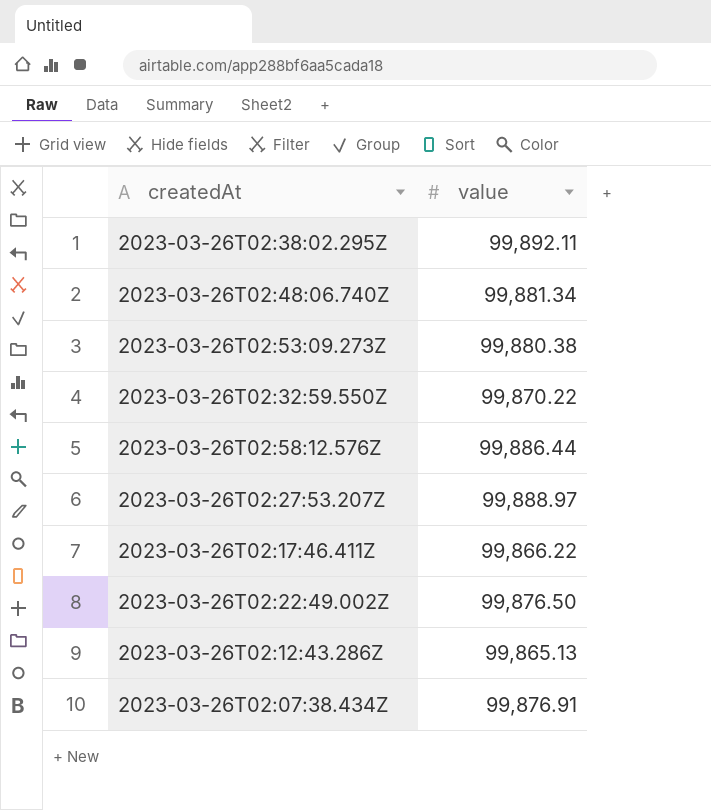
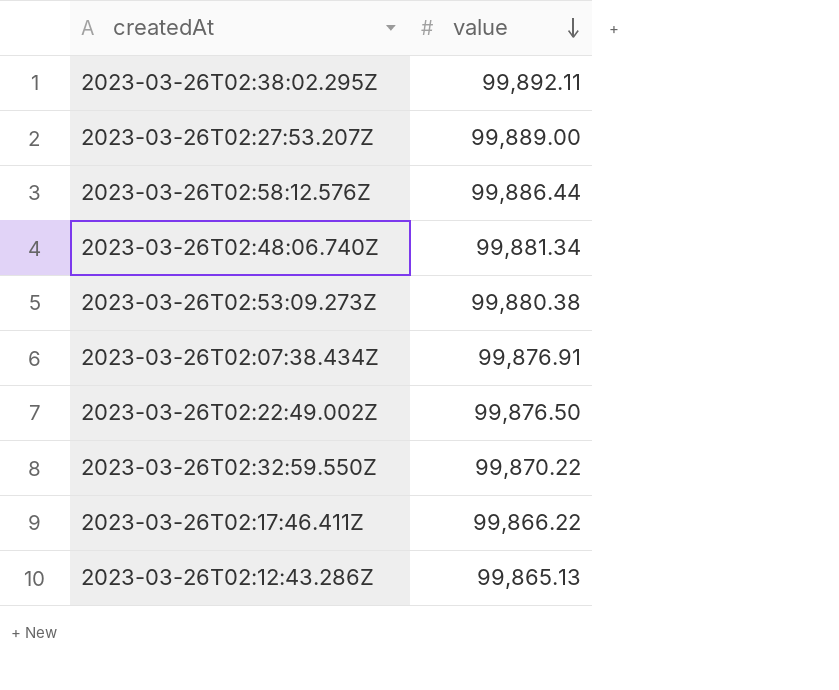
row order: none -> value descending
2023-03-26T02:27:53.207Z | value: 99,888.97 -> 99,889.00

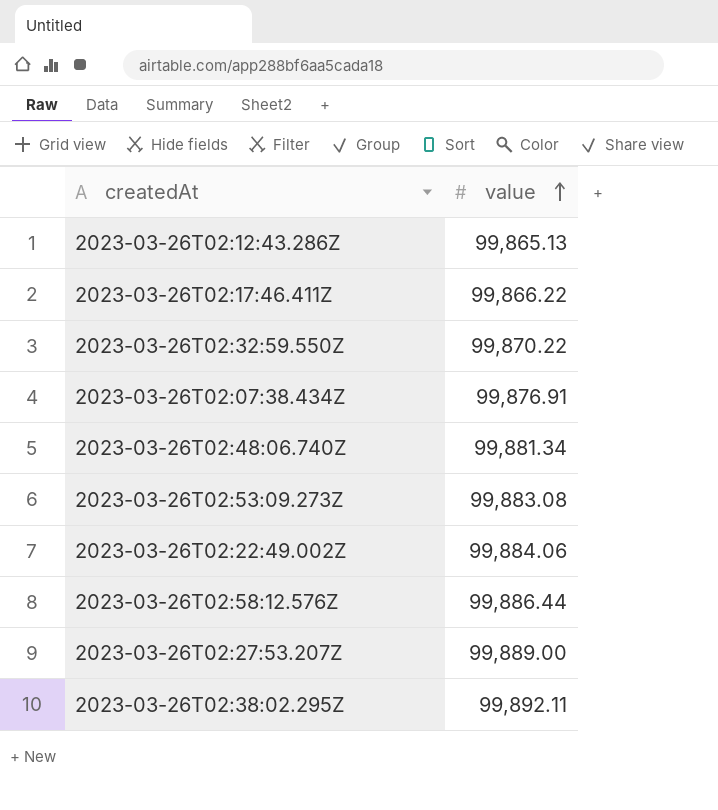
row order: value descending -> value ascending
2023-03-26T02:53:09.273Z | value: 99,880.38 -> 99,883.08
2023-03-26T02:22:49.002Z | value: 99,876.50 -> 99,884.06

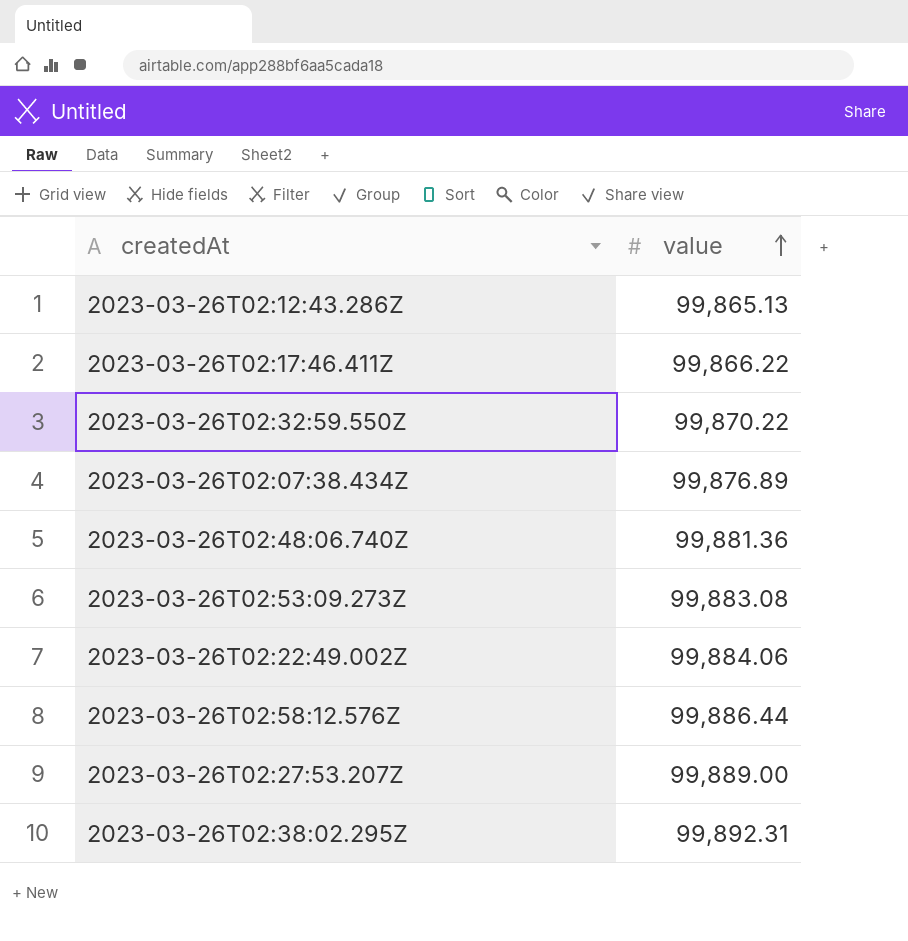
2023-03-26T02:07:38.434Z | value: 99,876.91 -> 99,876.89
2023-03-26T02:48:06.740Z | value: 99,881.34 -> 99,881.36
2023-03-26T02:38:02.295Z | value: 99,892.11 -> 99,892.31

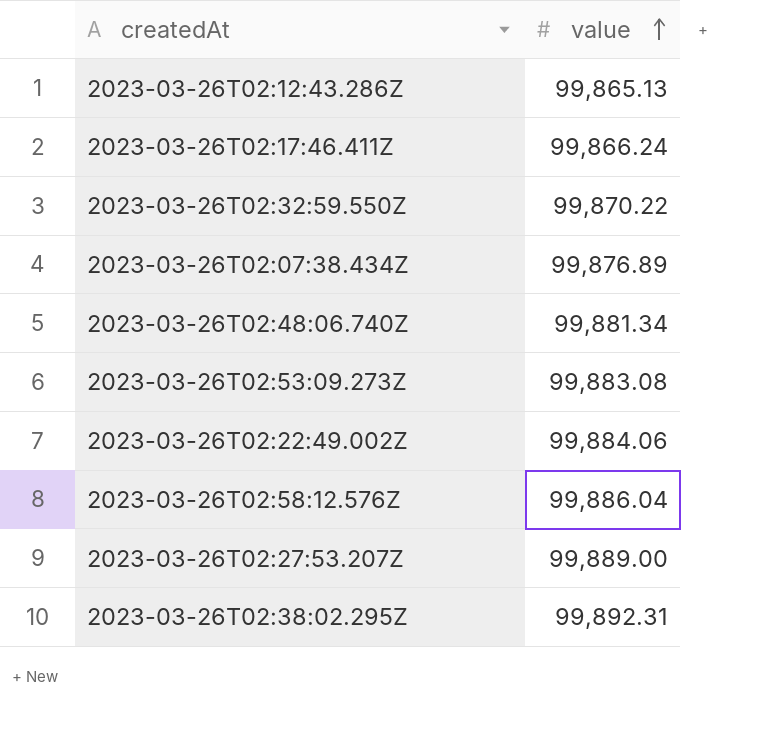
2023-03-26T02:17:46.411Z | value: 99,866.22 -> 99,866.24
2023-03-26T02:48:06.740Z | value: 99,881.36 -> 99,881.34
2023-03-26T02:58:12.576Z | value: 99,886.44 -> 99,886.04

